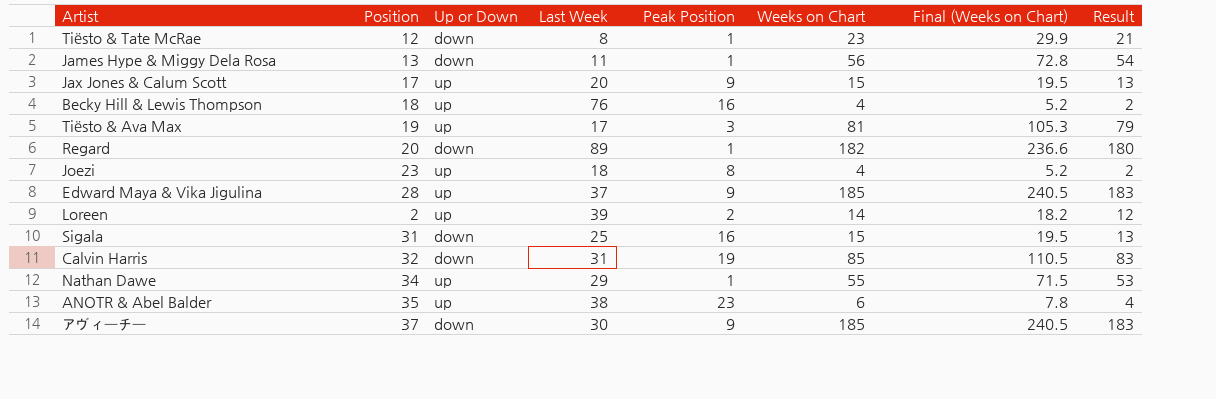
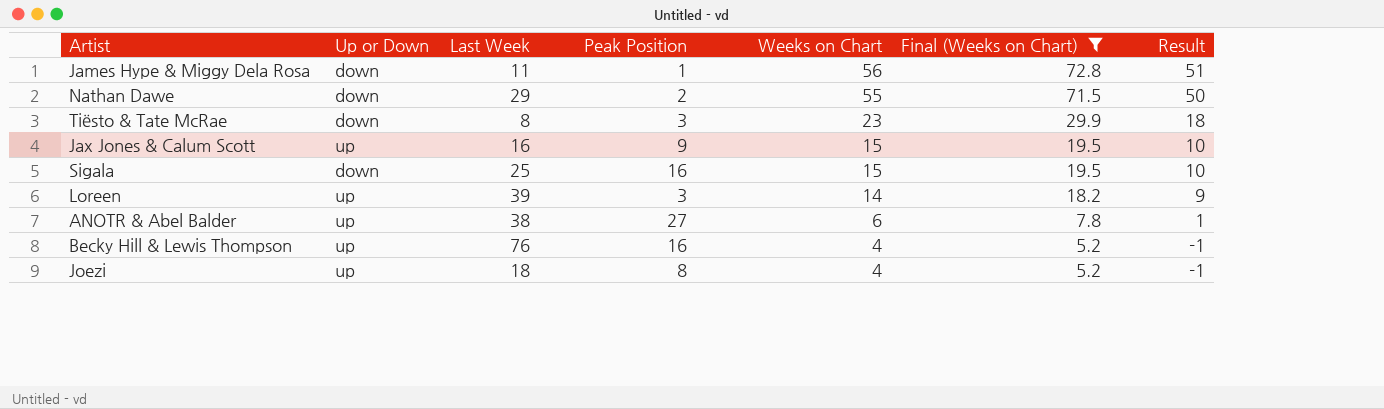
filter: none -> Final (Weeks on Chart) <= 72.8
row order: none -> Weeks on Chart descending
column Position | position: 2 -> none
column Result | formula: [Weeks on Chart] - 2 -> [Weeks on Chart] - 5
Nathan Dawe | Up or Down: up -> down
Nathan Dawe | Peak Position: 1 -> 2
Tiësto & Tate McRae | Peak Position: 1 -> 3
Jax Jones & Calum Scott | Last Week: 20 -> 16
Loreen | Peak Position: 2 -> 3
ANOTR & Abel Balder | Peak Position: 23 -> 27

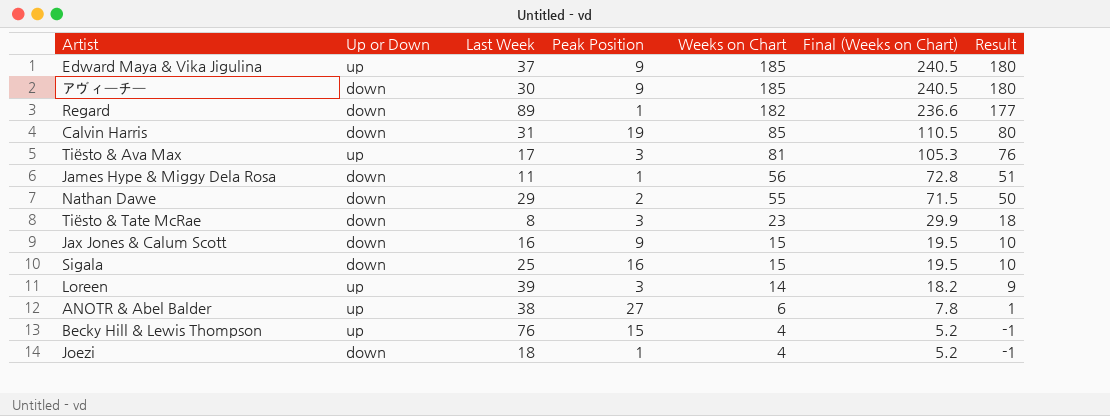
filter: Final (Weeks on Chart) <= 72.8 -> none
Jax Jones & Calum Scott | Up or Down: up -> down
Becky Hill & Lewis Thompson | Peak Position: 16 -> 15
Joezi | Up or Down: up -> down
Joezi | Peak Position: 8 -> 1

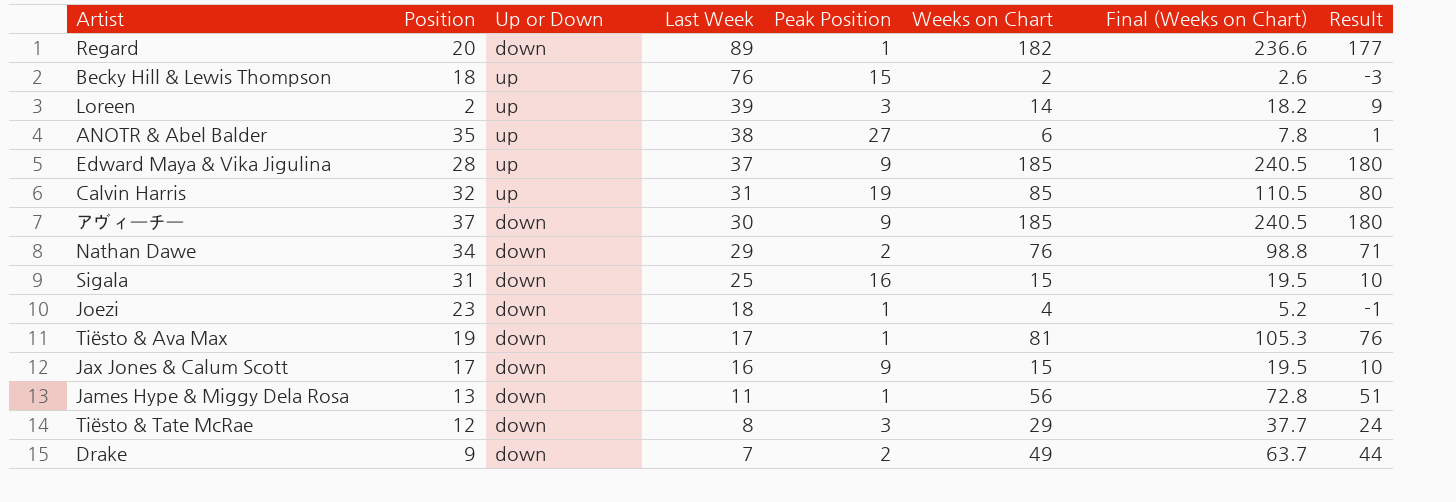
row order: Weeks on Chart descending -> Last Week descending
column Position | position: none -> 2
Becky Hill & Lewis Thompson | Weeks on Chart: 4 -> 2
Becky Hill & Lewis Thompson | Final (Weeks on Chart): 5.2 -> 2.6
Becky Hill & Lewis Thompson | Result: -1 -> -3
Calvin Harris | Up or Down: down -> up
Nathan Dawe | Weeks on Chart: 55 -> 76
Nathan Dawe | Final (Weeks on Chart): 71.5 -> 98.8
Nathan Dawe | Result: 50 -> 71
Tiësto & Ava Max | Up or Down: up -> down
Tiësto & Ava Max | Peak Position: 3 -> 1
Tiësto & Tate McRae | Weeks on Chart: 23 -> 29
Tiësto & Tate McRae | Final (Weeks on Chart): 29.9 -> 37.7
Tiësto & Tate McRae | Result: 18 -> 24
row Drake: none -> 9 | down | 7 | 2 | 49 | 63.7 | 44

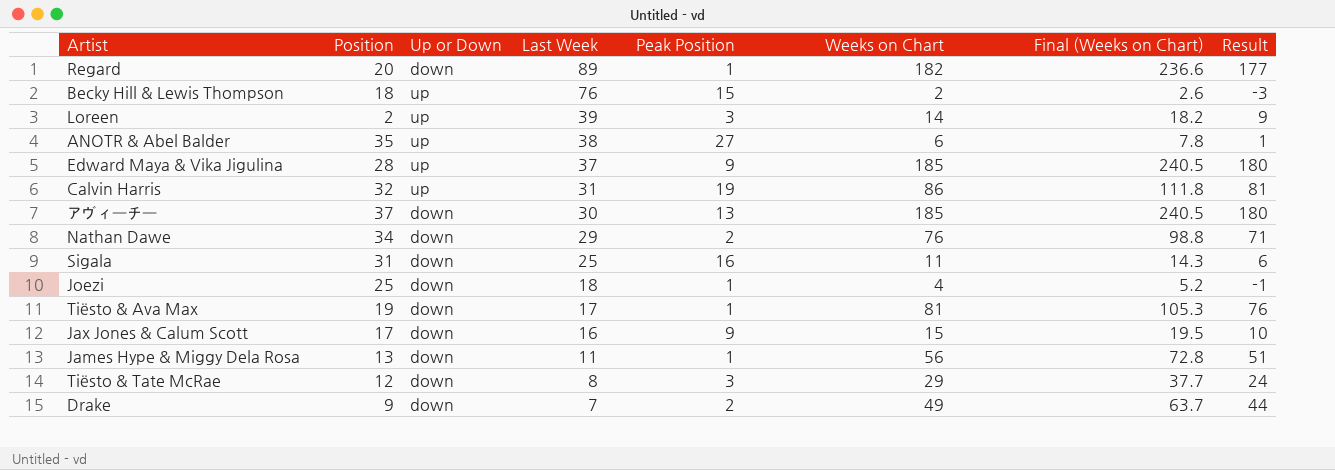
Calvin Harris | Weeks on Chart: 85 -> 86
Calvin Harris | Final (Weeks on Chart): 110.5 -> 111.8
Calvin Harris | Result: 80 -> 81
アヴィーチー | Peak Position: 9 -> 13
Sigala | Weeks on Chart: 15 -> 11
Sigala | Final (Weeks on Chart): 19.5 -> 14.3
Sigala | Result: 10 -> 6
Joezi | Position: 23 -> 25

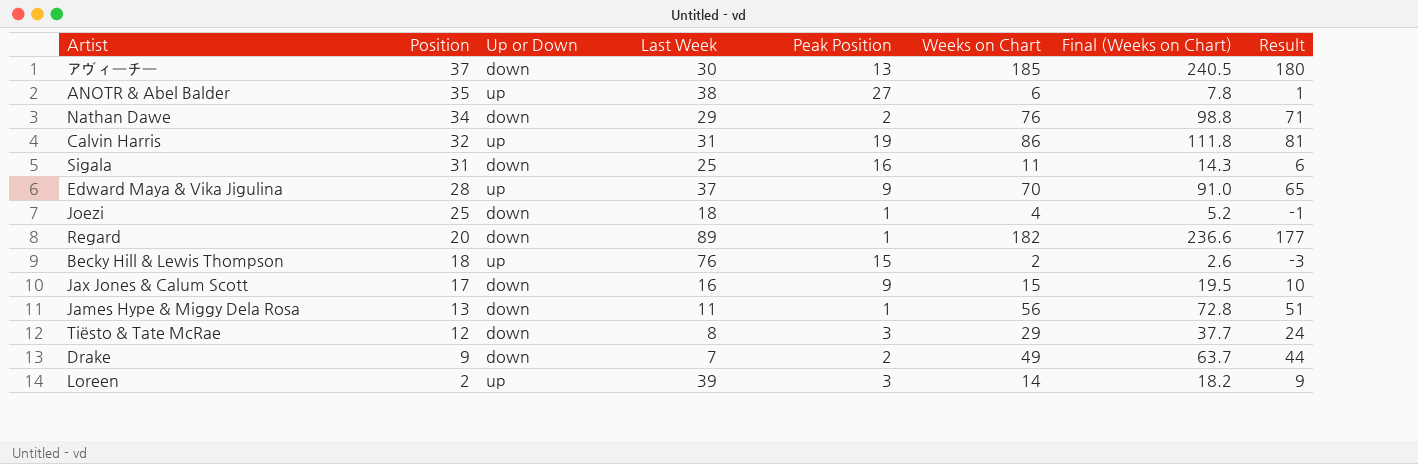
row order: Last Week descending -> Position descending
row Tiësto & Ava Max: 19 | down | 17 | 1 | 81 | 105.3 | 76 -> none
Edward Maya & Vika Jigulina | Weeks on Chart: 185 -> 70
Edward Maya & Vika Jigulina | Final (Weeks on Chart): 240.5 -> 91.0
Edward Maya & Vika Jigulina | Result: 180 -> 65

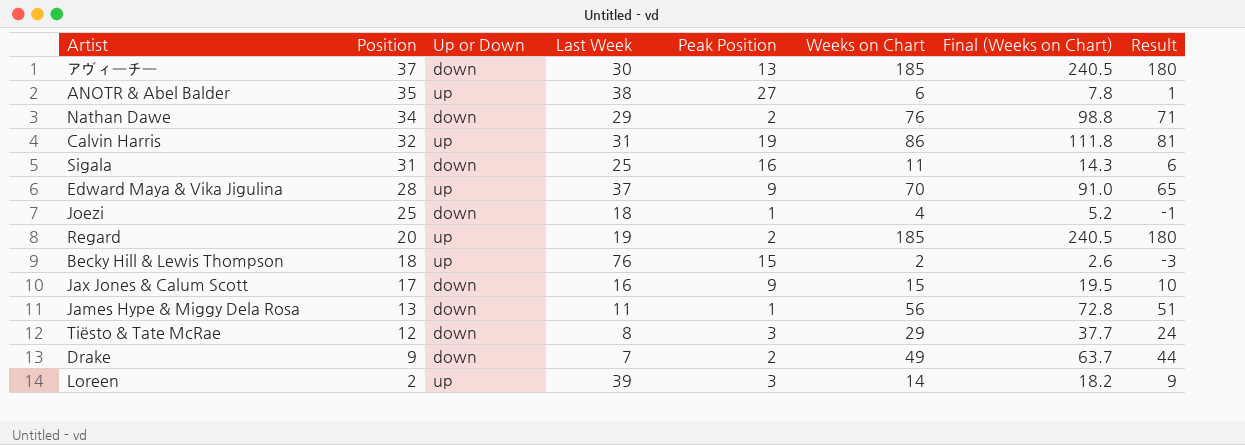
Regard | Up or Down: down -> up
Regard | Last Week: 89 -> 19
Regard | Peak Position: 1 -> 2
Regard | Weeks on Chart: 182 -> 185
Regard | Final (Weeks on Chart): 236.6 -> 240.5
Regard | Result: 177 -> 180

